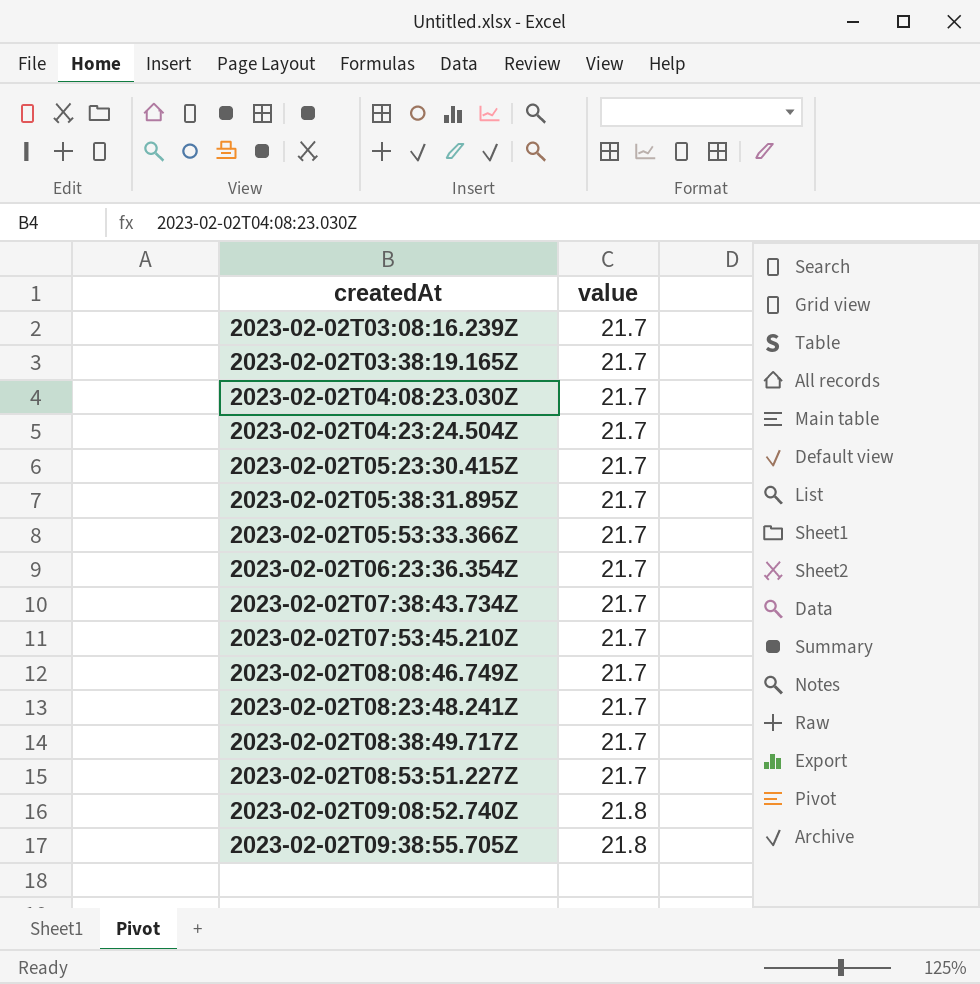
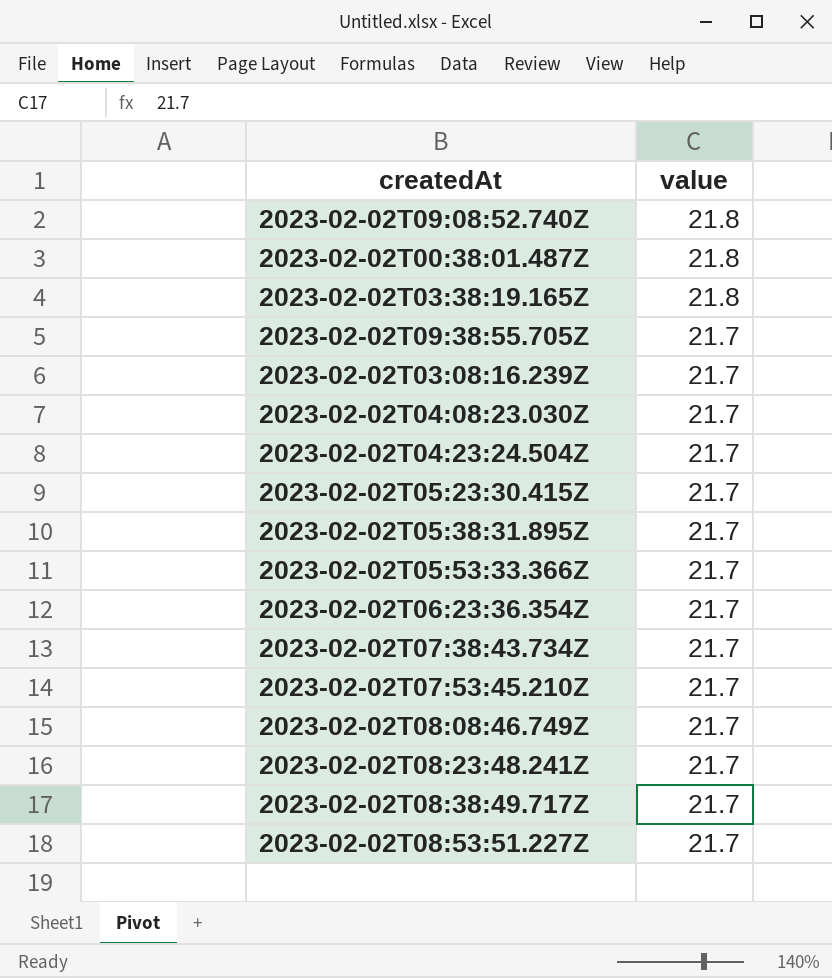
row order: createdAt ascending -> value descending
row 2023-02-02T00:38:01.487Z: none -> 21.8
2023-02-02T03:38:19.165Z | value: 21.7 -> 21.8
2023-02-02T09:38:55.705Z | value: 21.8 -> 21.7

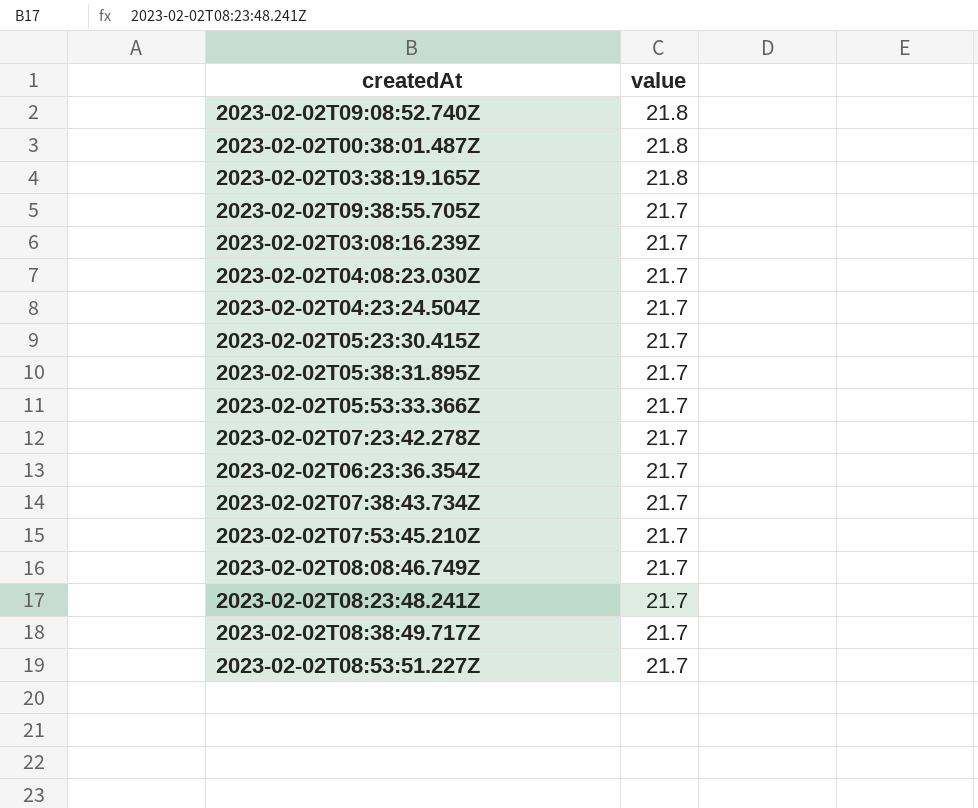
row 2023-02-02T07:23:42.278Z: none -> 21.7

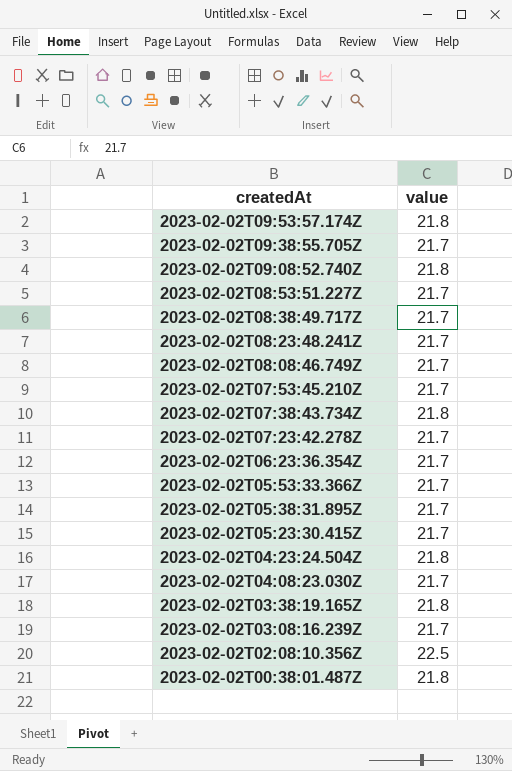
row order: value descending -> createdAt descending
row 2023-02-02T09:53:57.174Z: none -> 21.8
2023-02-02T07:38:43.734Z | value: 21.7 -> 21.8
2023-02-02T04:23:24.504Z | value: 21.7 -> 21.8
row 2023-02-02T02:08:10.356Z: none -> 22.5

